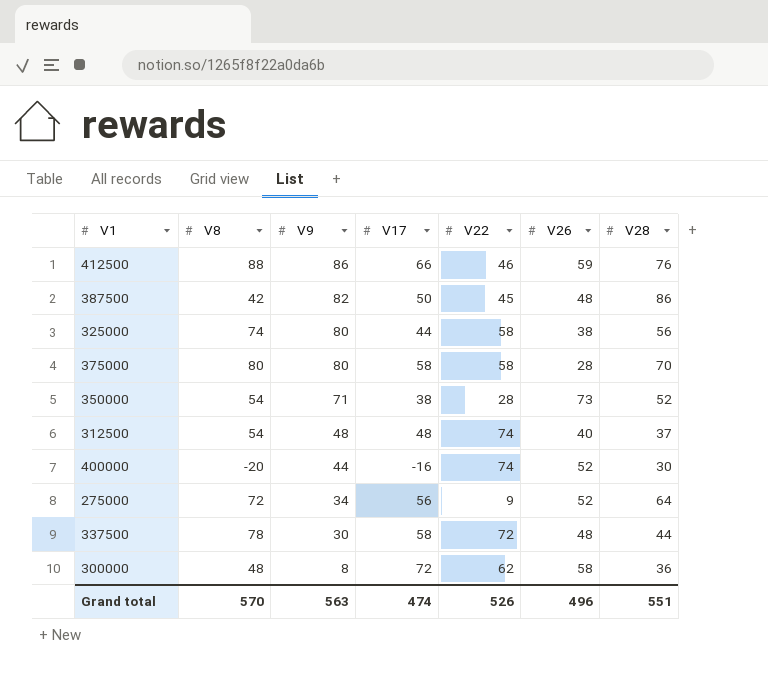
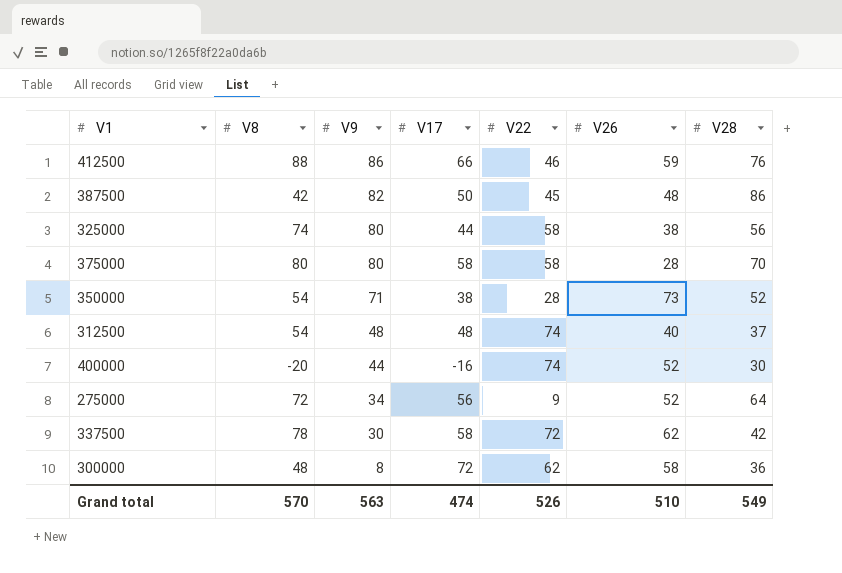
337500 | V26: 48 -> 62
337500 | V28: 44 -> 42
Grand total | V26: 496 -> 510
Grand total | V28: 551 -> 549

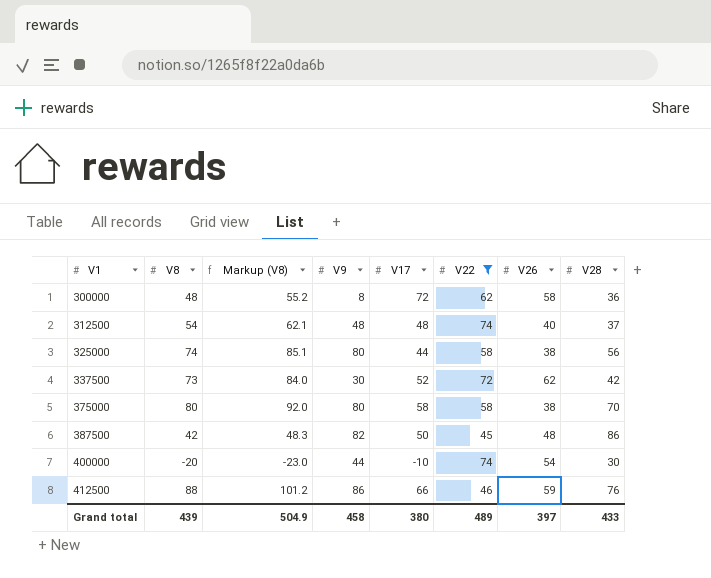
filter: none -> V22 >= 45
row order: V9 descending -> V1 ascending
column Markup (V8) | formula: none -> [V8] * 1.15
337500 | V8: 78 -> 73
337500 | V17: 58 -> 52
375000 | V26: 28 -> 38
400000 | V17: -16 -> -10
400000 | V26: 52 -> 54
Grand total | V8: 570 -> 439
Grand total | V9: 563 -> 458
Grand total | V17: 474 -> 380
Grand total | V22: 526 -> 489
Grand total | V26: 510 -> 397
Grand total | V28: 549 -> 433

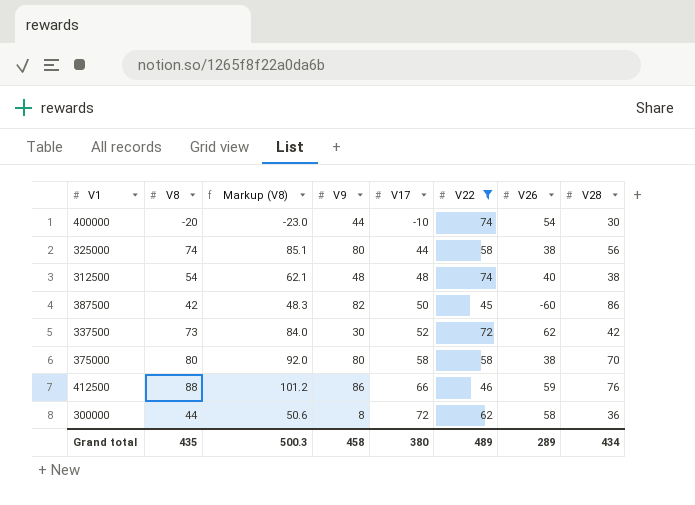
row order: V1 ascending -> V17 ascending
312500 | V28: 37 -> 38
387500 | V26: 48 -> -60
300000 | V8: 48 -> 44
300000 | Markup (V8): 55.2 -> 50.6
Grand total | V8: 439 -> 435
Grand total | Markup (V8): 504.9 -> 500.3
Grand total | V26: 397 -> 289
Grand total | V28: 433 -> 434

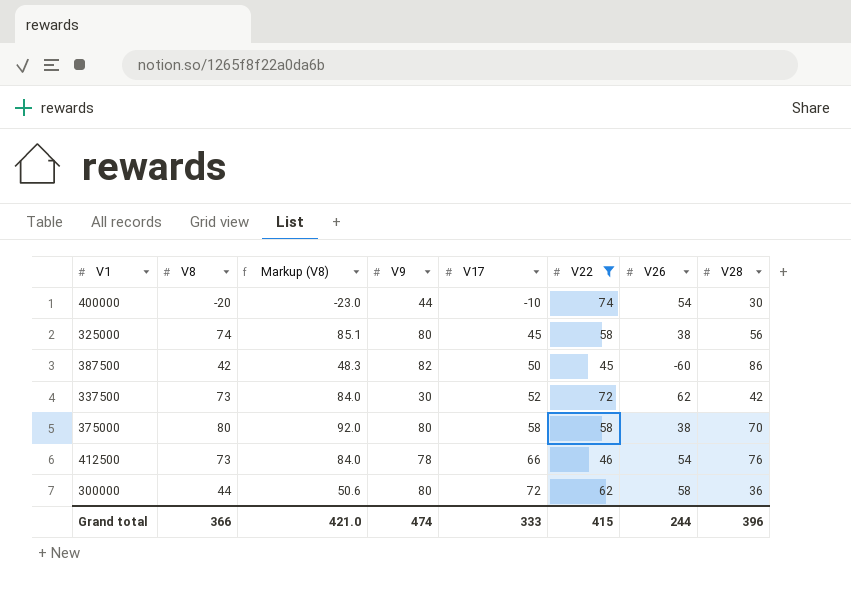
row 312500: 54 | 62.1 | 48 | 48 | 74 | 40 | 38 -> none
325000 | V17: 44 -> 45
412500 | V8: 88 -> 73
412500 | Markup (V8): 101.2 -> 84.0
412500 | V9: 86 -> 78
412500 | V26: 59 -> 54
300000 | V9: 8 -> 80
Grand total | V8: 435 -> 366
Grand total | Markup (V8): 500.3 -> 421.0
Grand total | V9: 458 -> 474
Grand total | V17: 380 -> 333
Grand total | V22: 489 -> 415
Grand total | V26: 289 -> 244
Grand total | V28: 434 -> 396

